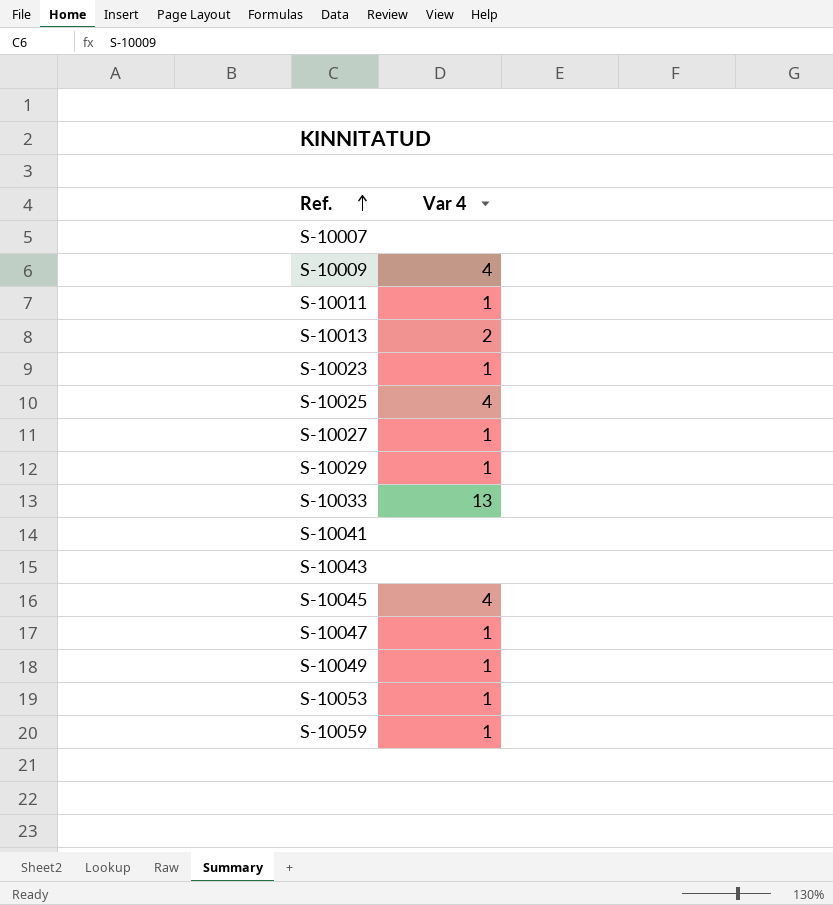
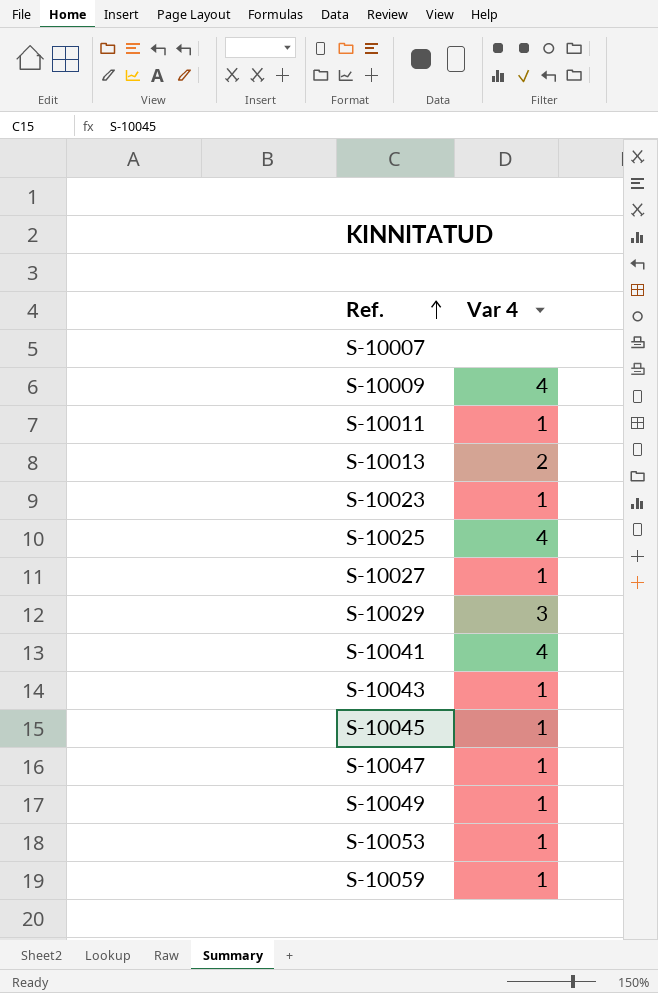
row S-10033: 13 -> none
S-10029 | Var 4: 1 -> 3
S-10041 | Var 4: none -> 4
S-10043 | Var 4: none -> 1
S-10045 | Var 4: 4 -> 1

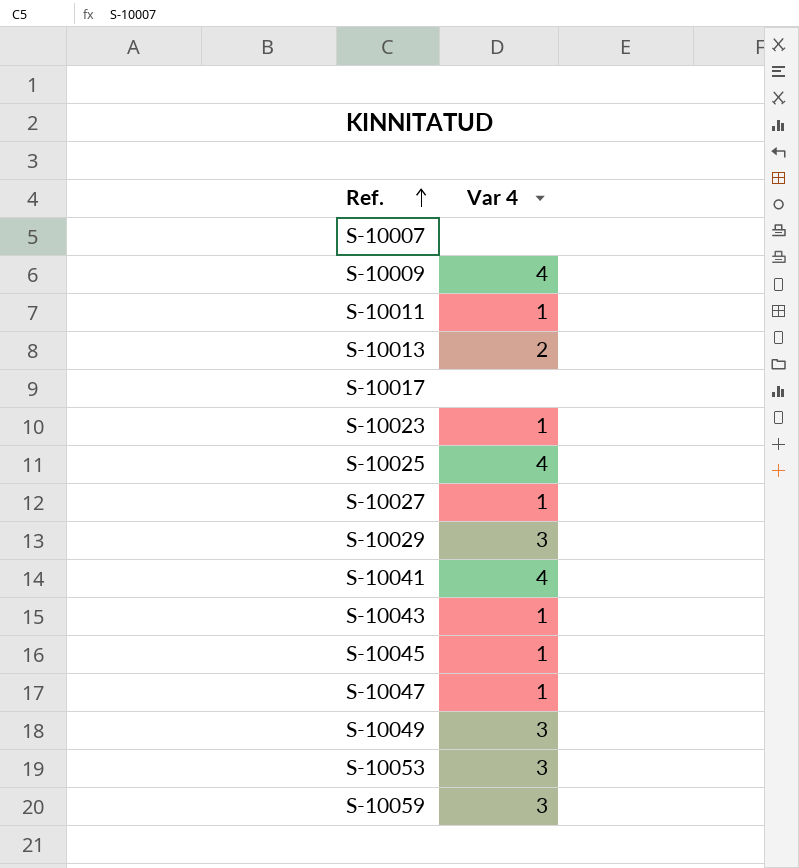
row S-10017: none -> none
S-10049 | Var 4: 1 -> 3
S-10053 | Var 4: 1 -> 3
S-10059 | Var 4: 1 -> 3

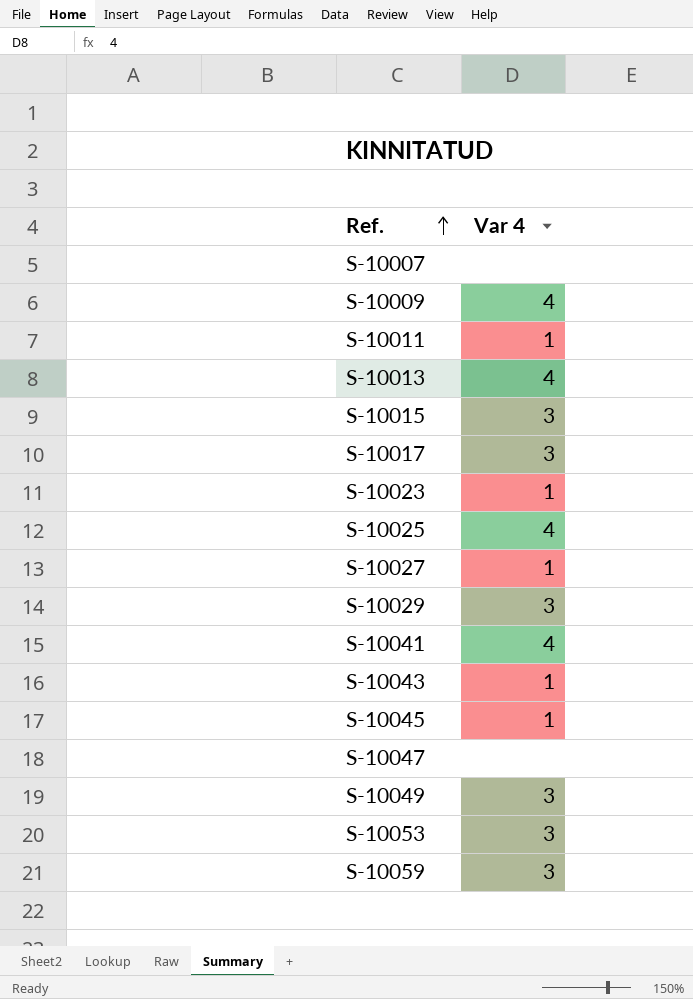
S-10013 | Var 4: 2 -> 4
row S-10015: none -> 3
S-10017 | Var 4: none -> 3
S-10047 | Var 4: 1 -> none

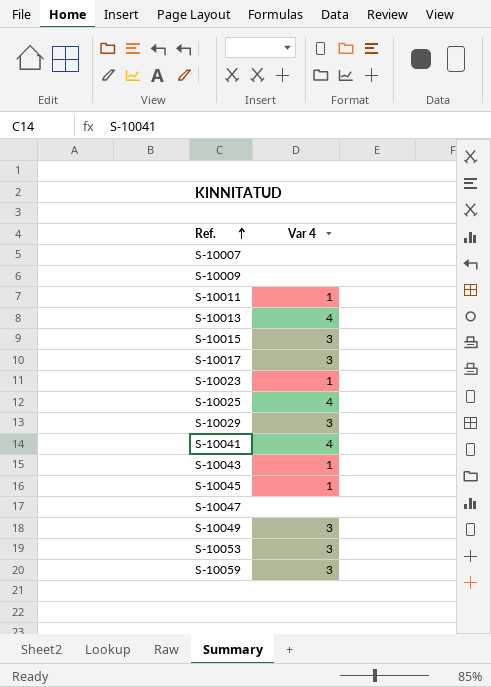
row S-10027: 1 -> none
S-10009 | Var 4: 4 -> none

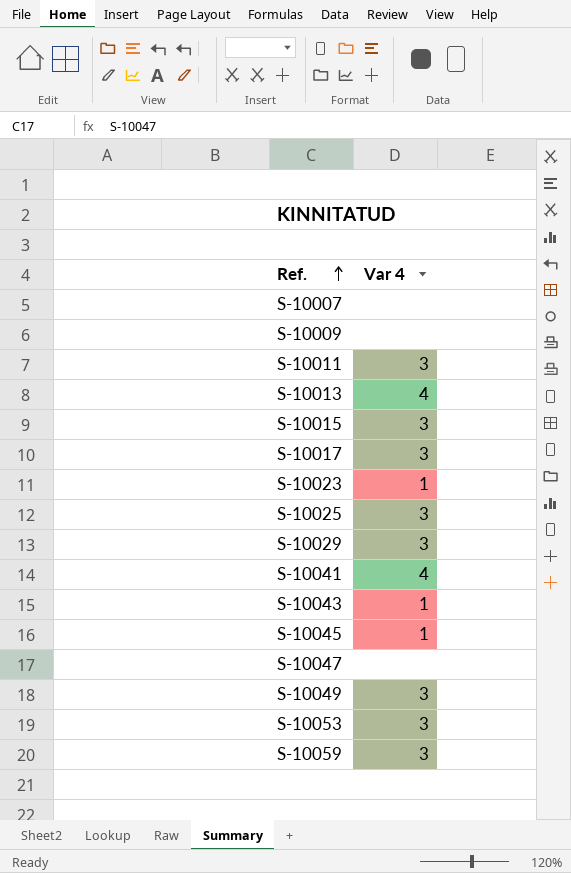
S-10011 | Var 4: 1 -> 3
S-10025 | Var 4: 4 -> 3

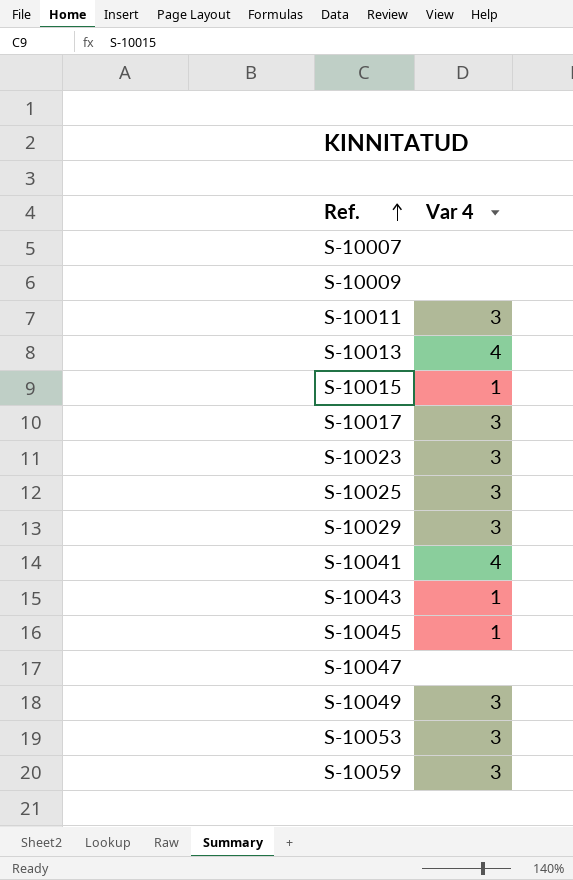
S-10015 | Var 4: 3 -> 1
S-10023 | Var 4: 1 -> 3

